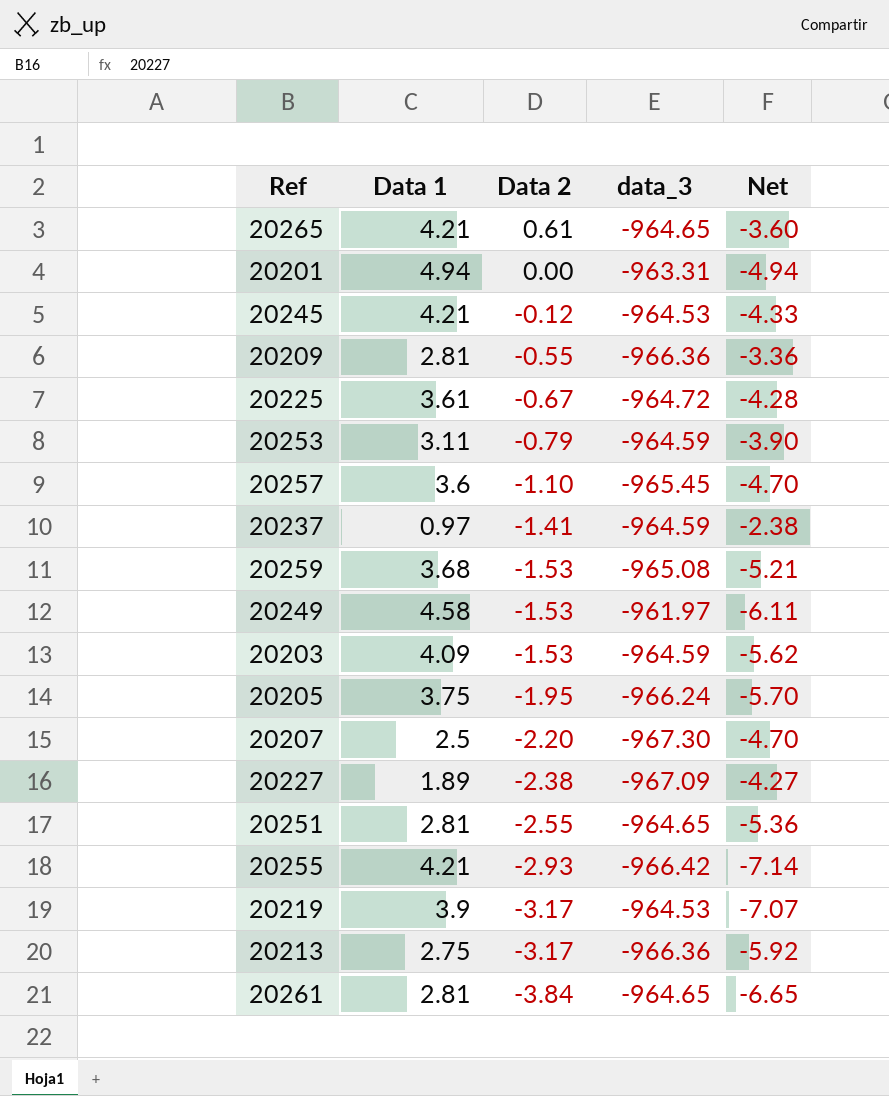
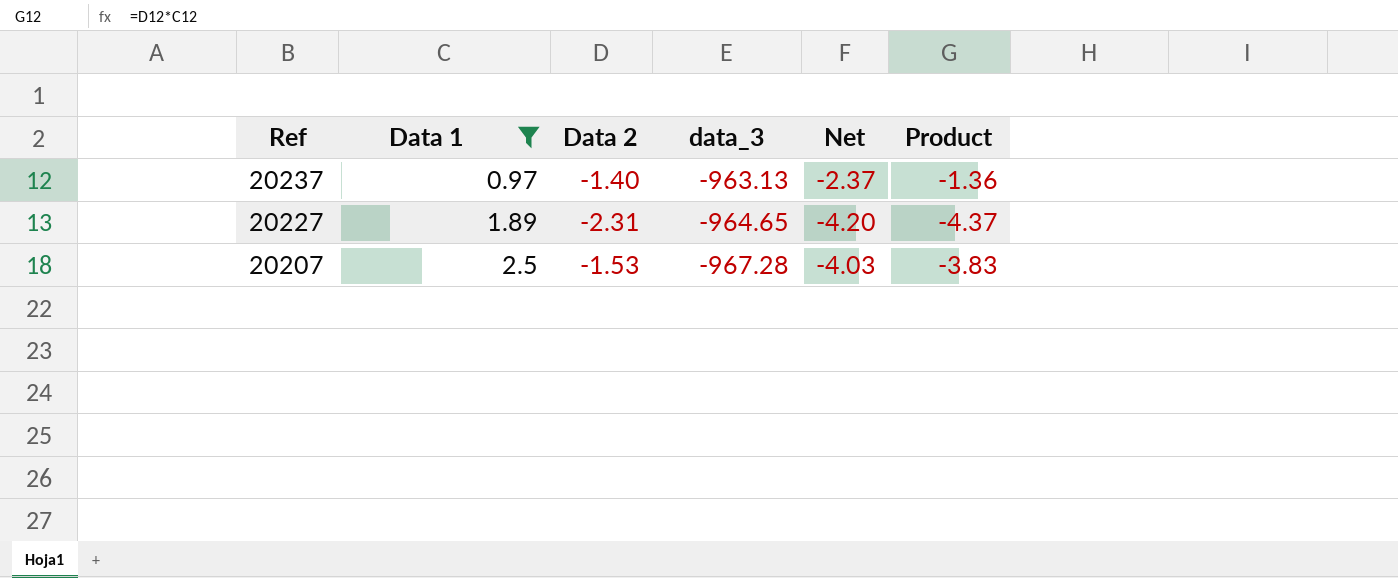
filter: none -> Data 1 <= 2.5
row order: Data 2 descending -> Ref descending
column Product | formula: none -> [Data 1] * [Data 2]
20237 | Data 2: -1.41 -> -1.40
20237 | data_3: -964.59 -> -963.13
20237 | Net: -2.38 -> -2.37
20227 | Data 2: -2.38 -> -2.31
20227 | data_3: -967.09 -> -964.65
20227 | Net: -4.27 -> -4.20
20207 | Data 2: -2.20 -> -1.53
20207 | data_3: -967.30 -> -967.28
20207 | Net: -4.70 -> -4.03

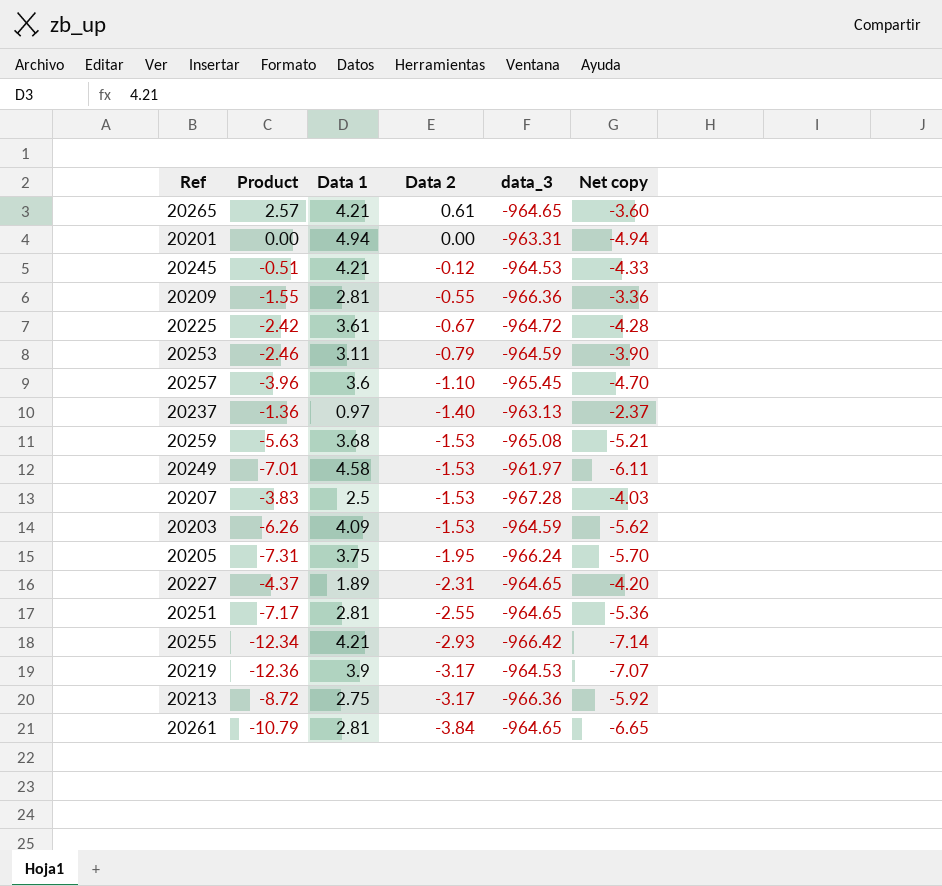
filter: Data 1 <= 2.5 -> none
row order: Ref descending -> Data 2 descending
column Product | position: 6 -> 2
column name: Net -> Net copy

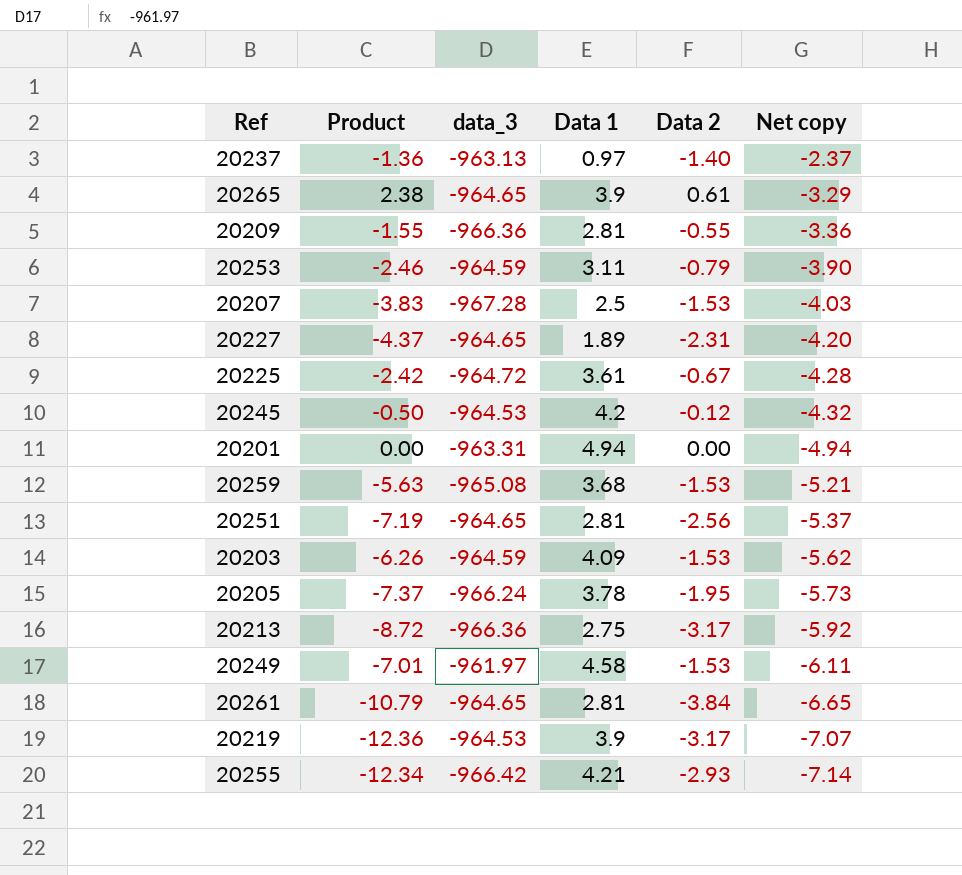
row order: Data 2 descending -> Net copy descending
column data_3 | position: 5 -> 3
row 20257: -3.96 | 3.6 | -1.10 | -965.45 | -4.70 -> none
20265 | Product: 2.57 -> 2.38
20265 | Data 1: 4.21 -> 3.9
20265 | Net copy: -3.60 -> -3.29
20245 | Product: -0.51 -> -0.50
20245 | Data 1: 4.21 -> 4.2
20245 | Net copy: -4.33 -> -4.32
20251 | Product: -7.17 -> -7.19
20251 | Data 2: -2.55 -> -2.56
20251 | Net copy: -5.36 -> -5.37
20205 | Product: -7.31 -> -7.37
20205 | Data 1: 3.75 -> 3.78
20205 | Net copy: -5.70 -> -5.73

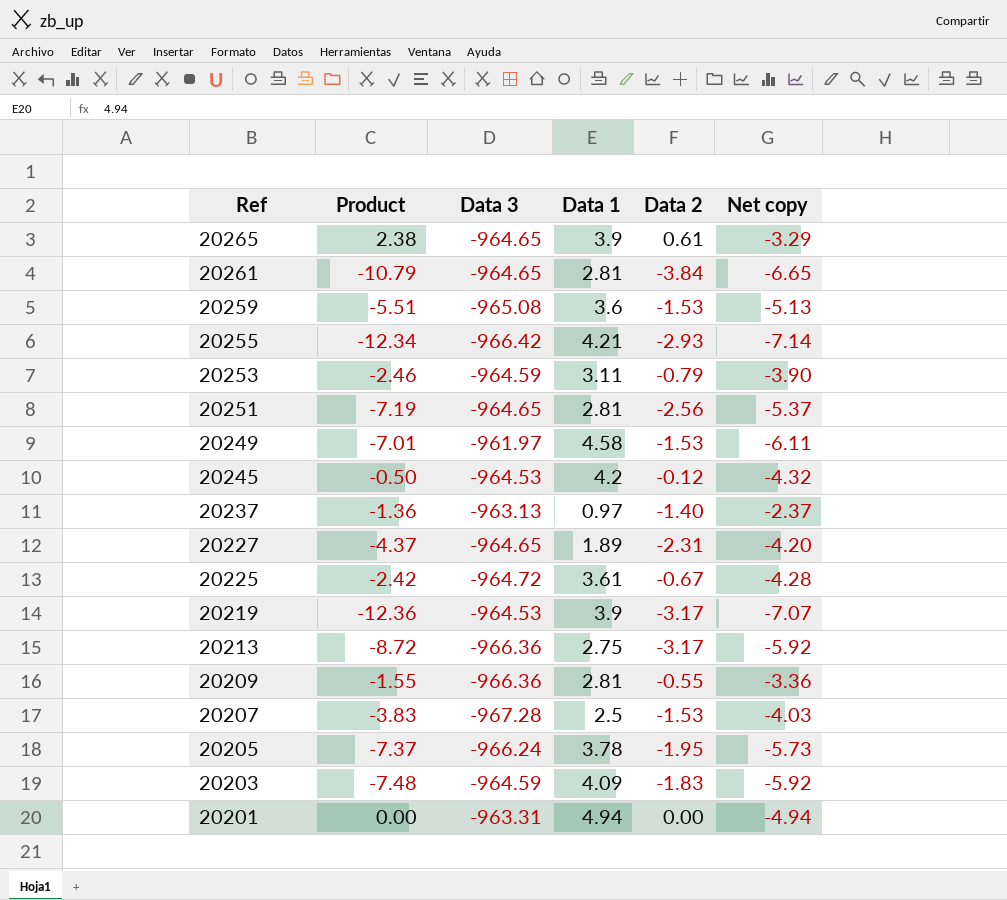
row order: Net copy descending -> Ref descending
column name: data_3 -> Data 3
20259 | Product: -5.63 -> -5.51
20259 | Data 1: 3.68 -> 3.6
20259 | Net copy: -5.21 -> -5.13
20203 | Product: -6.26 -> -7.48
20203 | Data 2: -1.53 -> -1.83
20203 | Net copy: -5.62 -> -5.92

